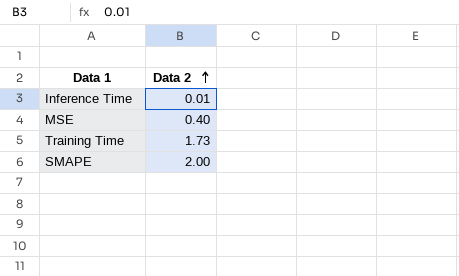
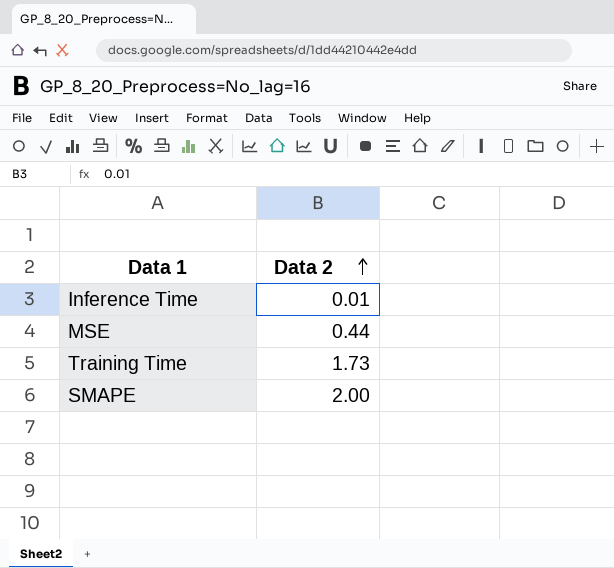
MSE | Data 2: 0.40 -> 0.44

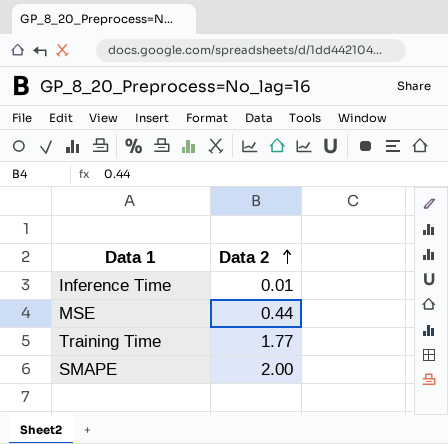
Training Time | Data 2: 1.73 -> 1.77

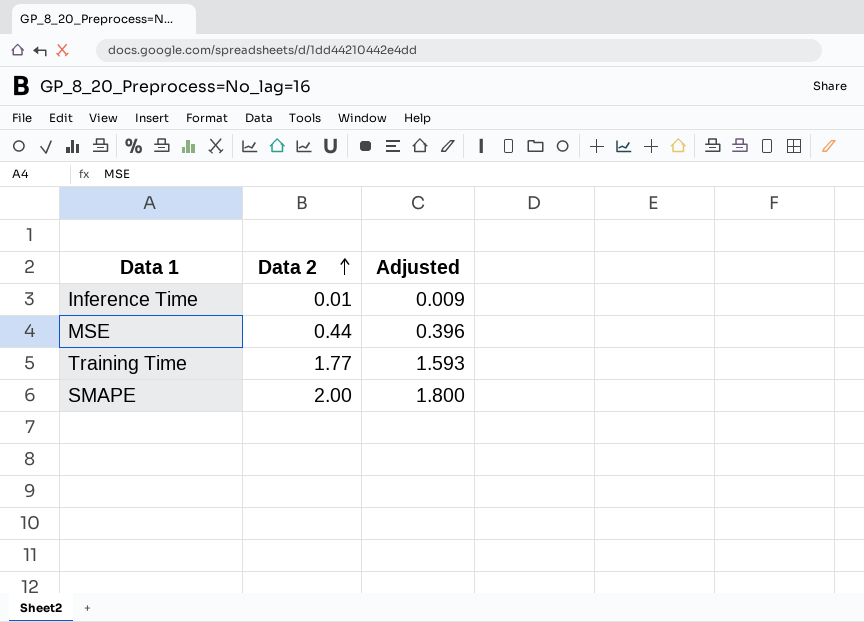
column Adjusted | formula: none -> [Data 2] * 0.9

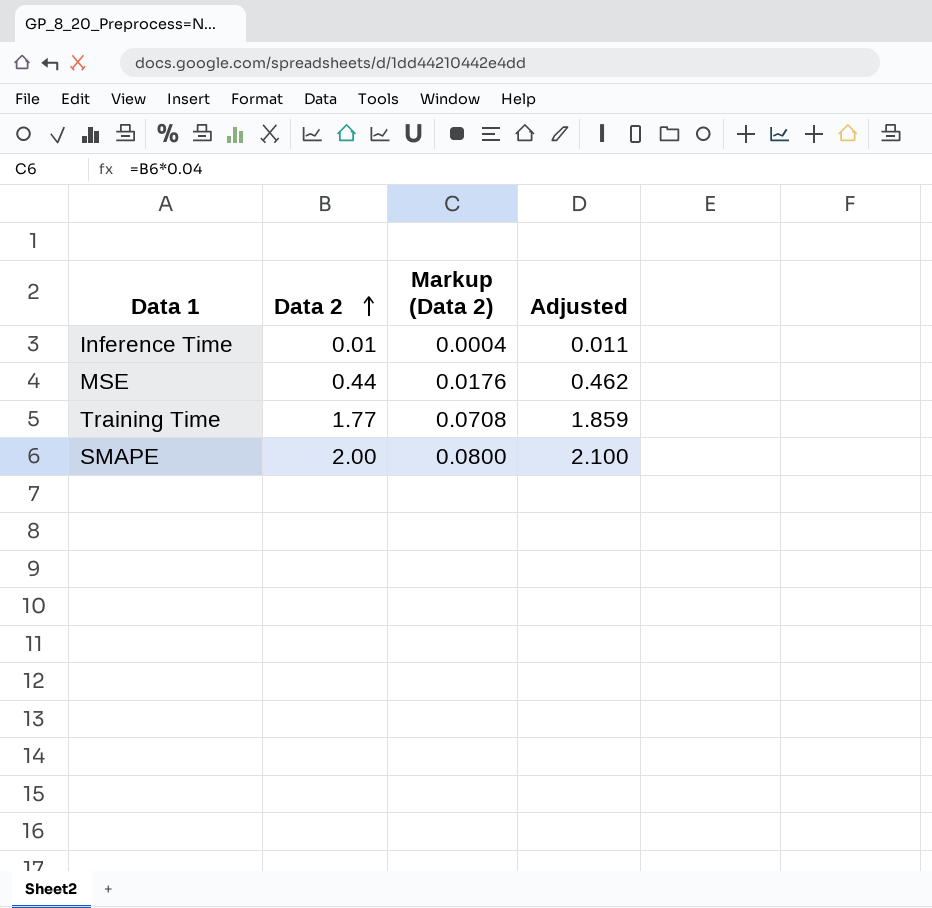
column Markup (Data 2) | formula: none -> [Data 2] * 0.04
column Adjusted | formula: [Data 2] * 0.9 -> [Data 2] * 1.05

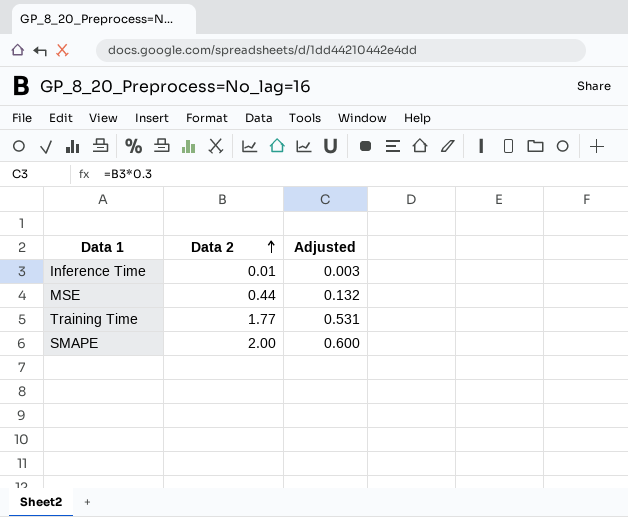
column Markup (Data 2) | formula: [Data 2] * 0.04 -> none
column Adjusted | formula: [Data 2] * 1.05 -> [Data 2] * 0.3

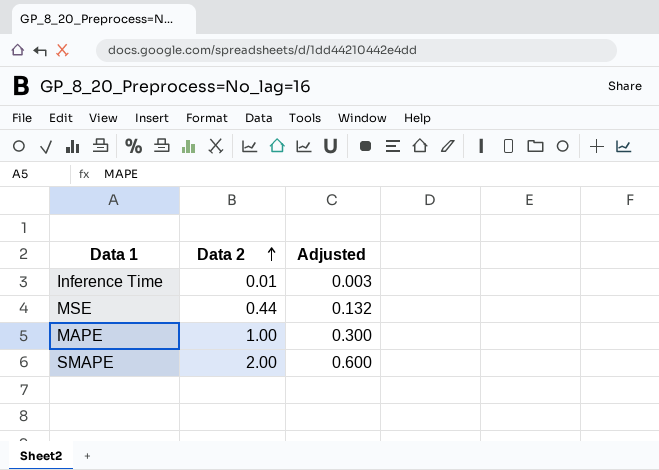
row Training Time: 1.77 | 0.531 -> none
row MAPE: none -> 1.00 | 0.300

